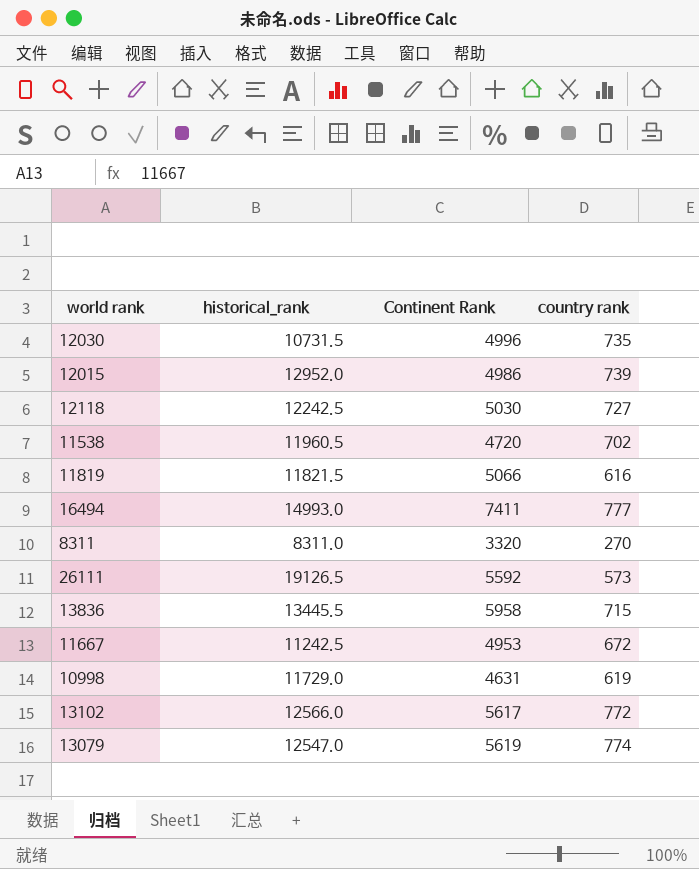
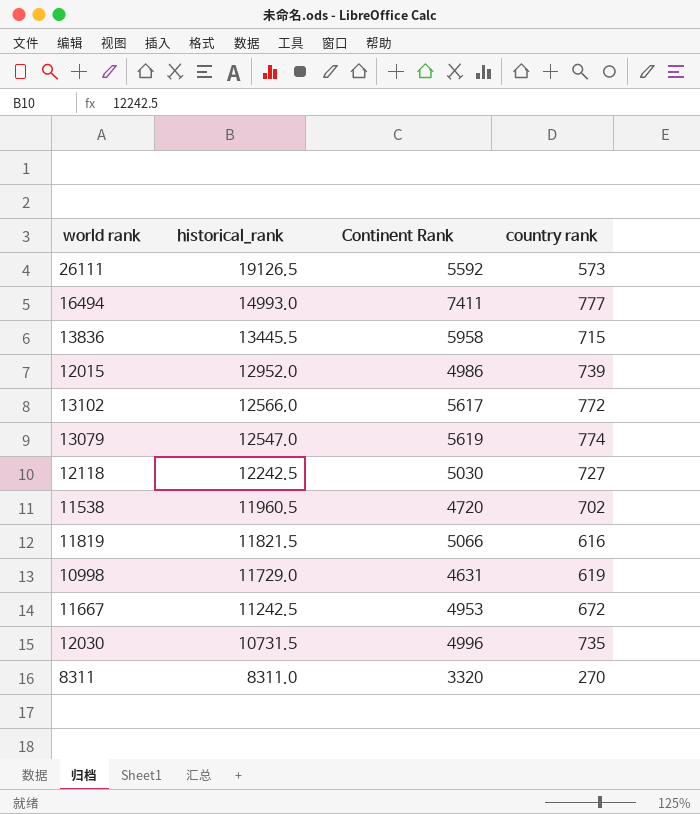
row order: none -> historical_rank descending

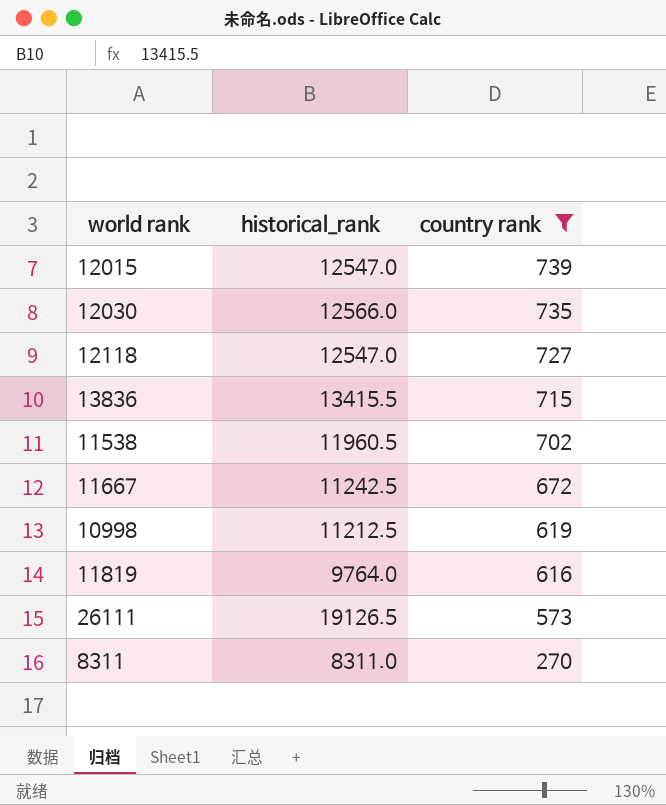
filter: none -> country rank <= 739
row order: historical_rank descending -> country rank descending
column Continent Rank | position: 3 -> none
12015 | historical_rank: 12952.0 -> 12547.0
12030 | historical_rank: 10731.5 -> 12566.0
12118 | historical_rank: 12242.5 -> 12547.0
13836 | historical_rank: 13445.5 -> 13415.5
10998 | historical_rank: 11729.0 -> 11212.5
11819 | historical_rank: 11821.5 -> 9764.0

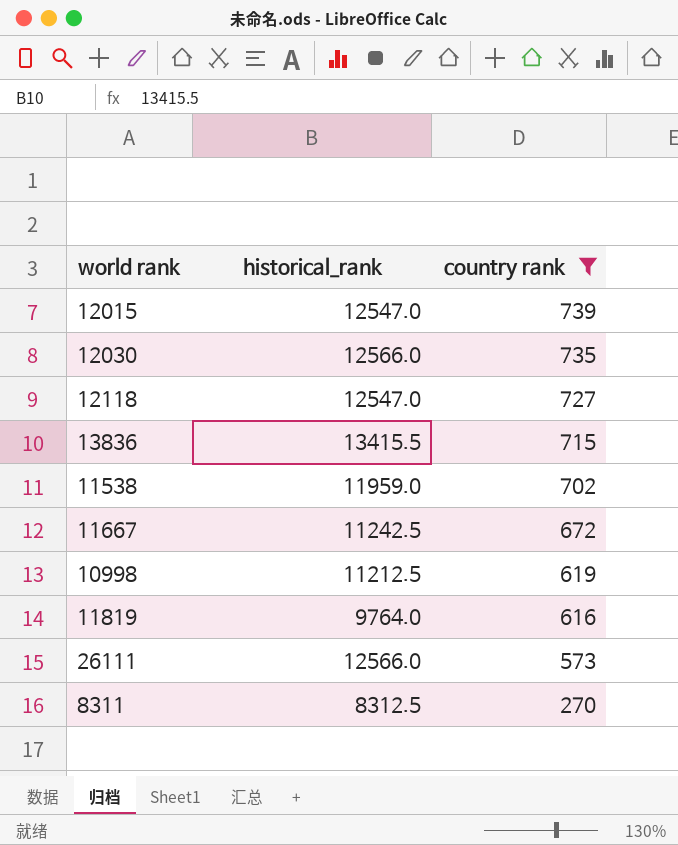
11538 | historical_rank: 11960.5 -> 11959.0
26111 | historical_rank: 19126.5 -> 12566.0
8311 | historical_rank: 8311.0 -> 8312.5

